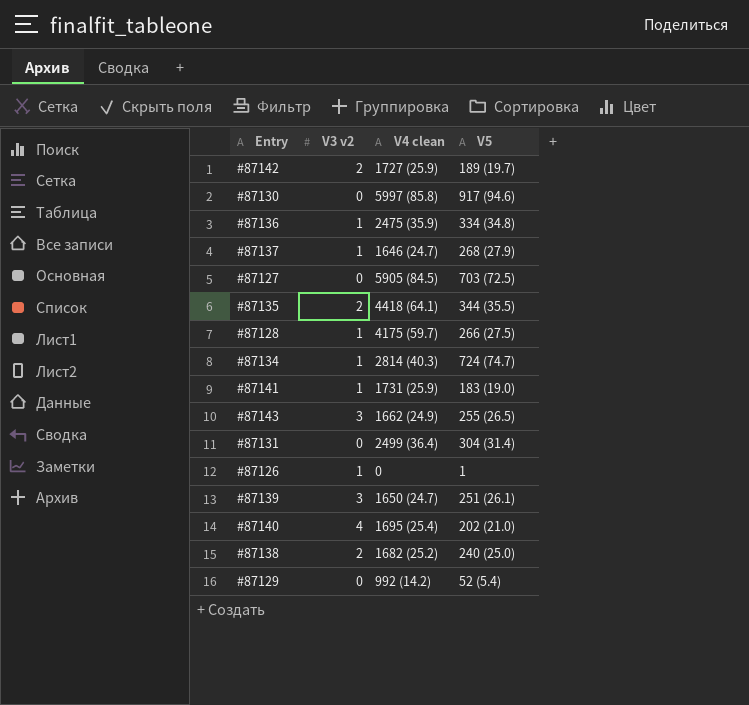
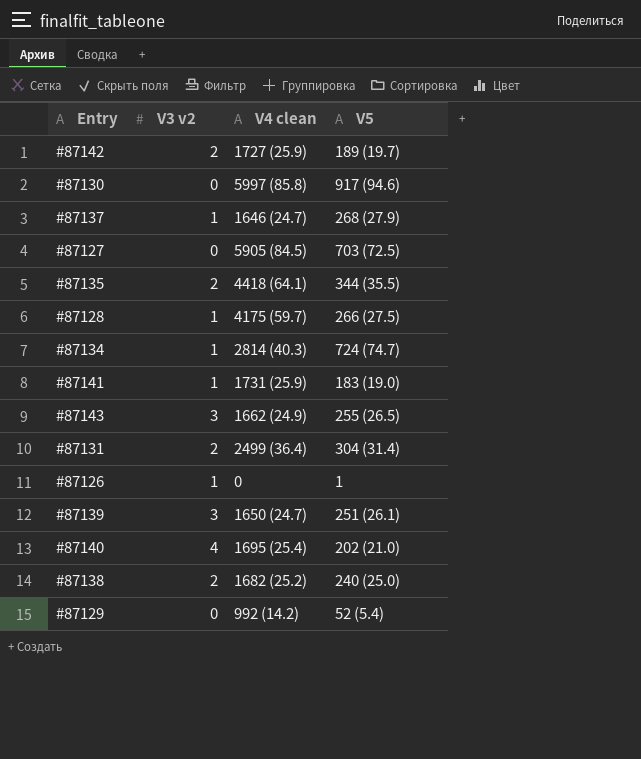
row #87136: 1 | 2475 (35.9) | 334 (34.8) -> none
#87131 | V3 v2: 0 -> 2

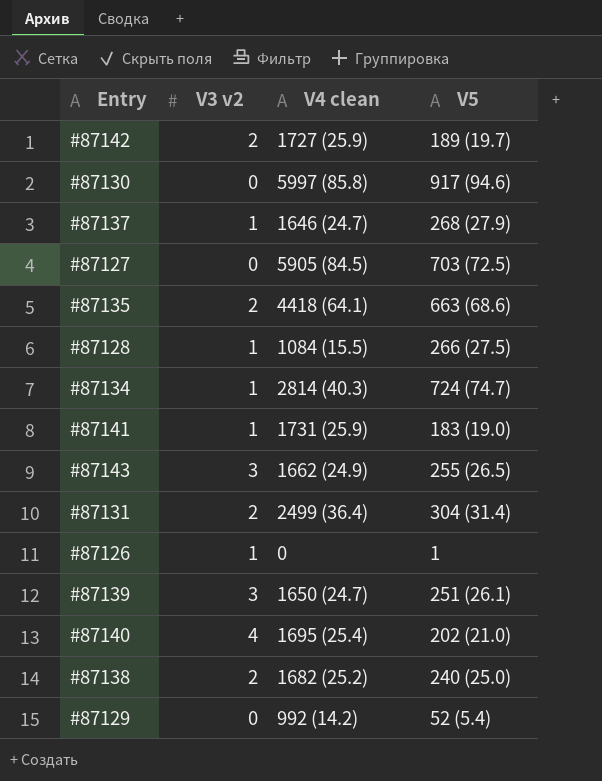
#87135 | V5: 344 (35.5) -> 663 (68.6)
#87128 | V4 clean: 4175 (59.7) -> 1084 (15.5)

